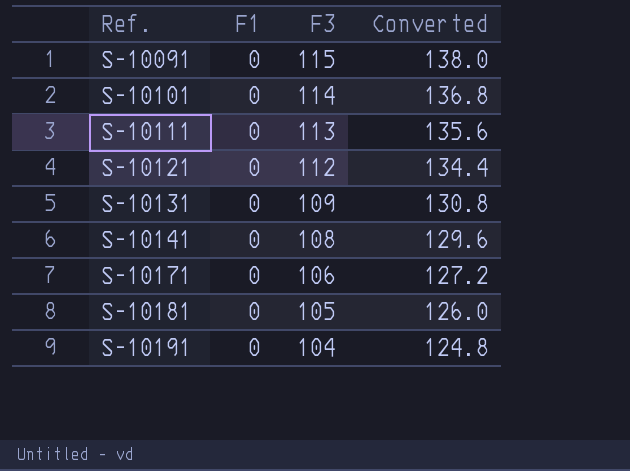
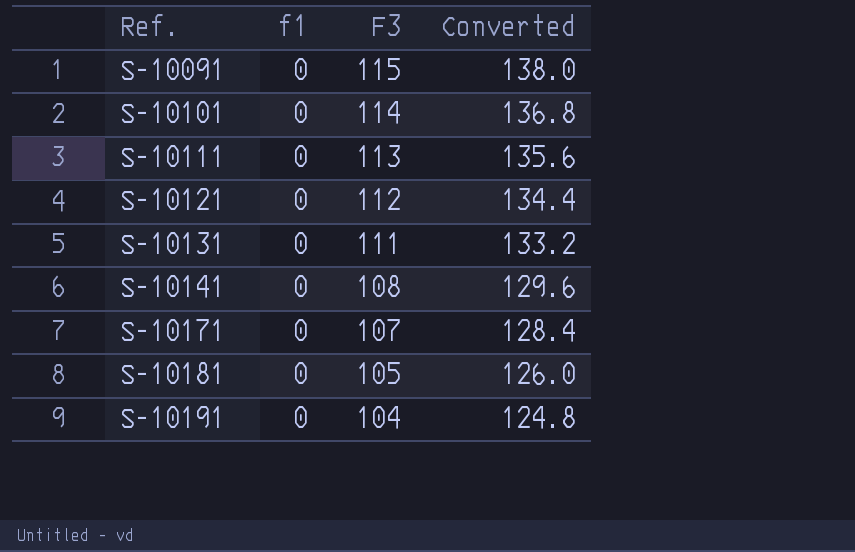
column name: F1 -> f1
S-10131 | F3: 109 -> 111
S-10131 | Converted: 130.8 -> 133.2
S-10171 | F3: 106 -> 107
S-10171 | Converted: 127.2 -> 128.4

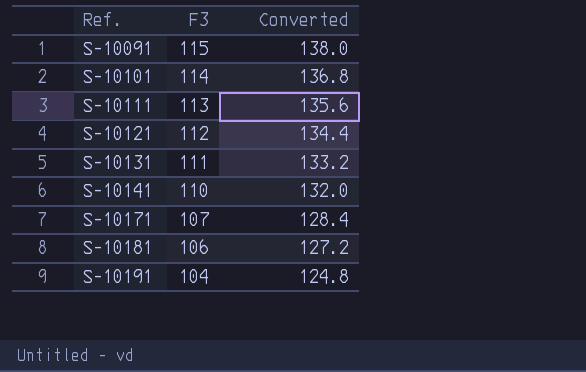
column f1 | position: 2 -> none
S-10141 | F3: 108 -> 110
S-10141 | Converted: 129.6 -> 132.0
S-10181 | F3: 105 -> 106
S-10181 | Converted: 126.0 -> 127.2

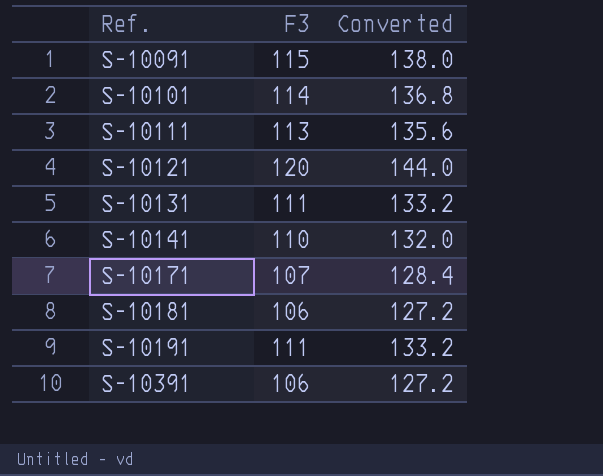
S-10121 | F3: 112 -> 120
S-10121 | Converted: 134.4 -> 144.0
S-10191 | F3: 104 -> 111
S-10191 | Converted: 124.8 -> 133.2
row S-10391: none -> 106 | 127.2

